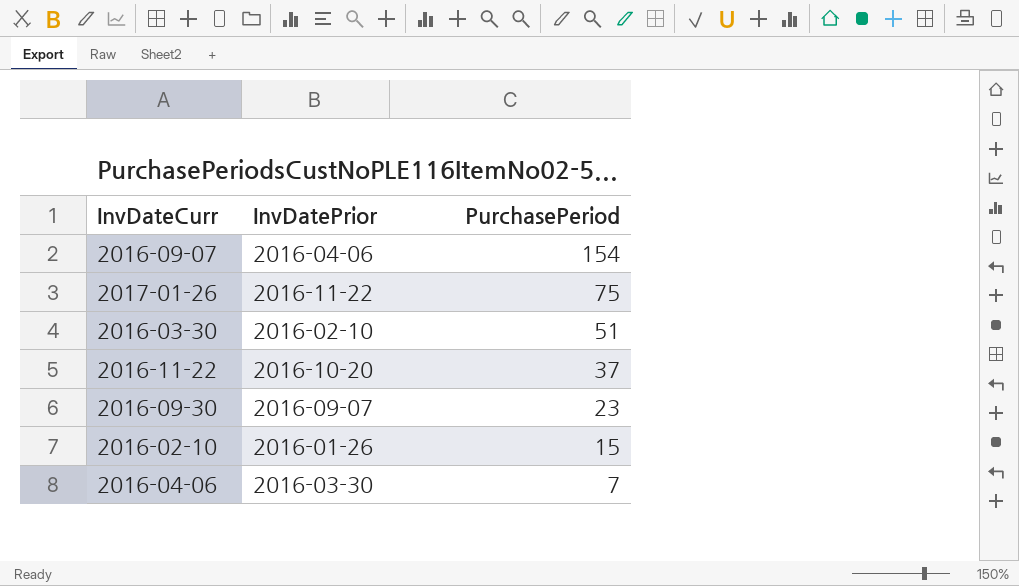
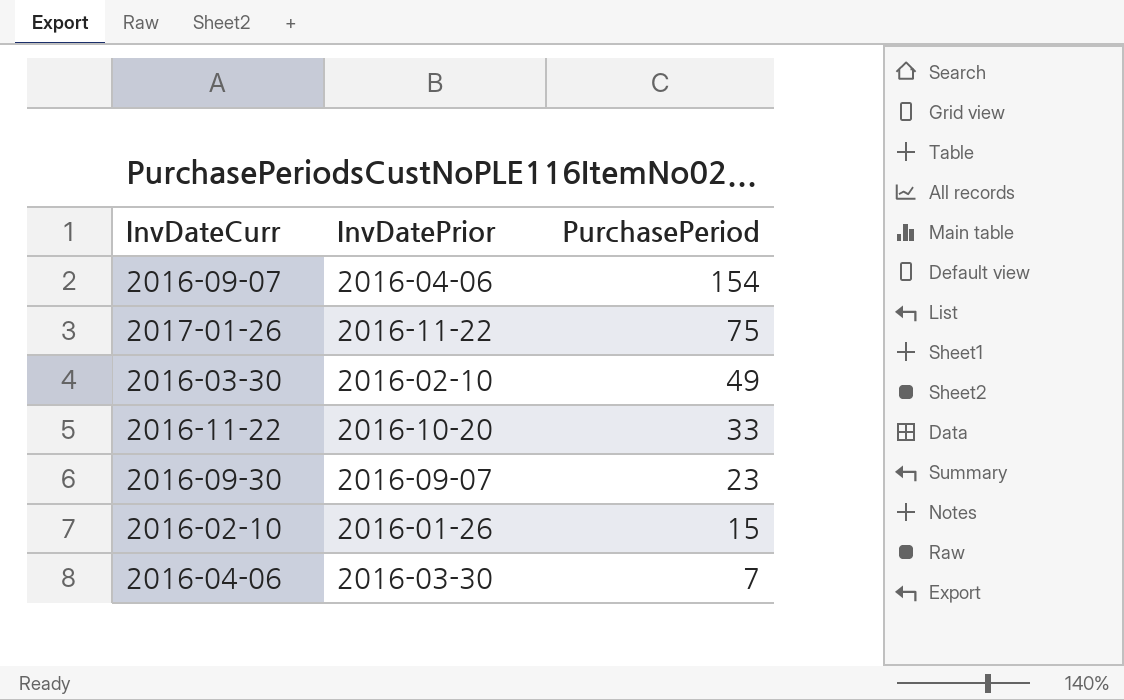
2016-03-30 | PurchasePeriod: 51 -> 49
2016-11-22 | PurchasePeriod: 37 -> 33

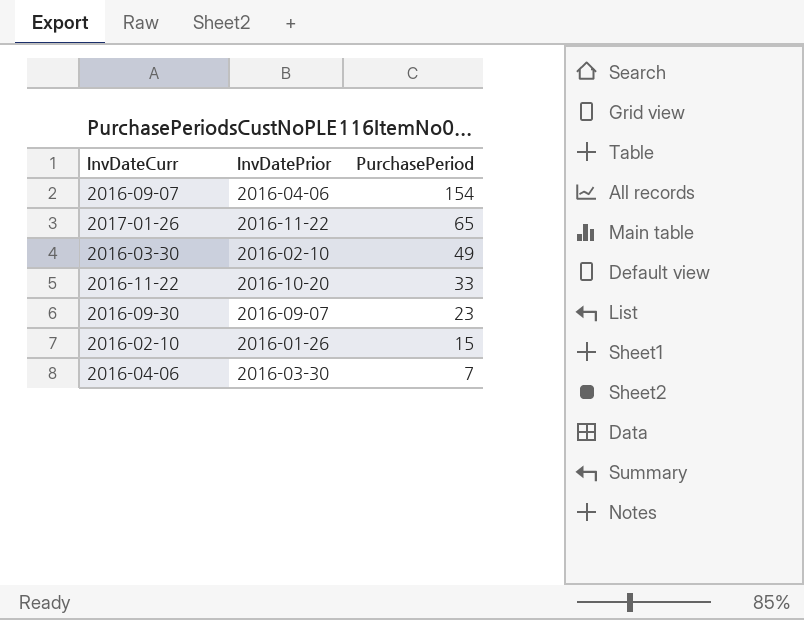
2017-01-26 | PurchasePeriod: 75 -> 65

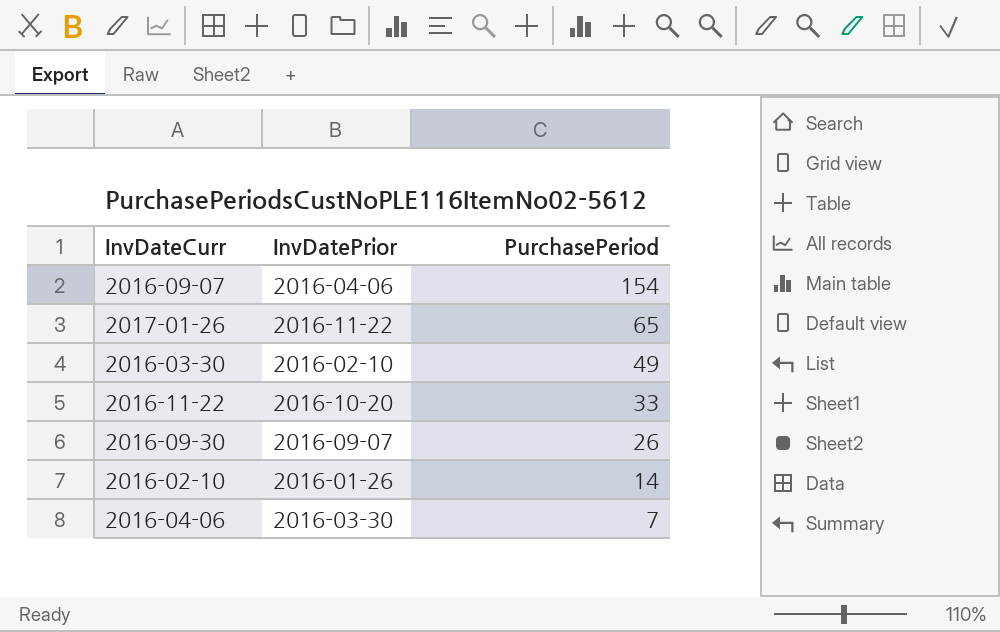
2016-09-30 | PurchasePeriod: 23 -> 26
2016-02-10 | PurchasePeriod: 15 -> 14

